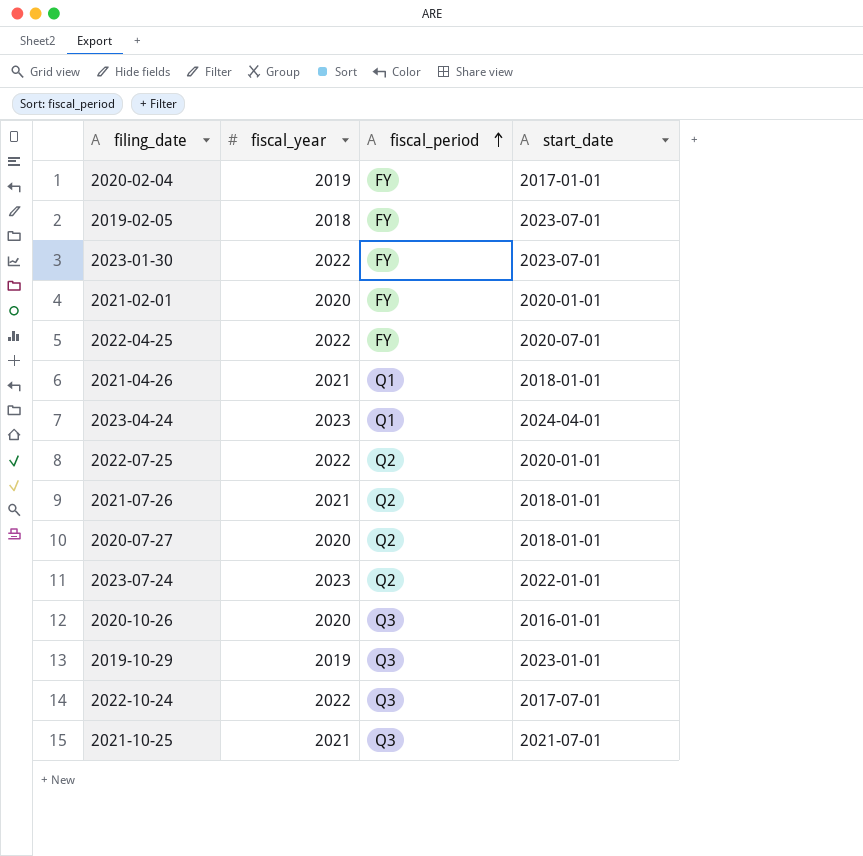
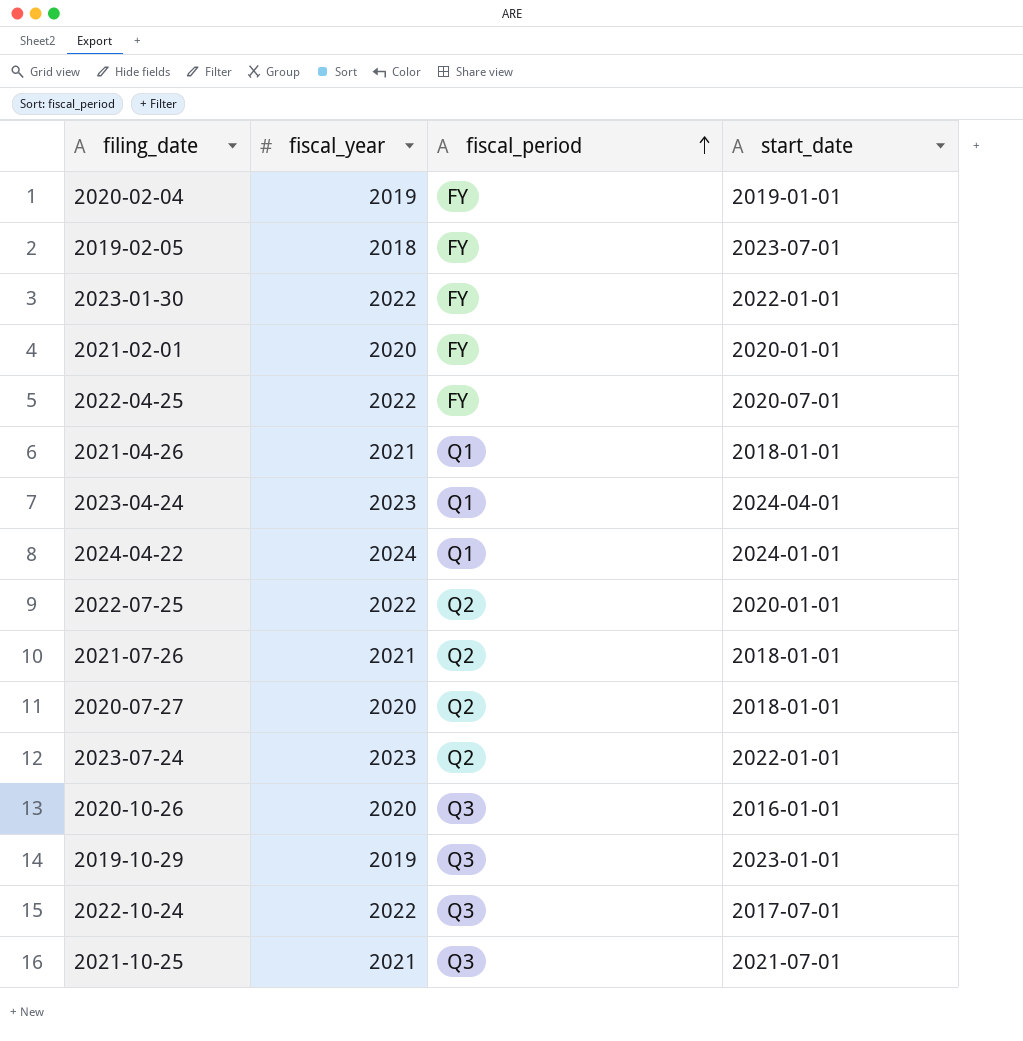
2020-02-04 | start_date: 2017-01-01 -> 2019-01-01
2023-01-30 | start_date: 2023-07-01 -> 2022-01-01
row 2024-04-22: none -> 2024 | Q1 | 2024-01-01

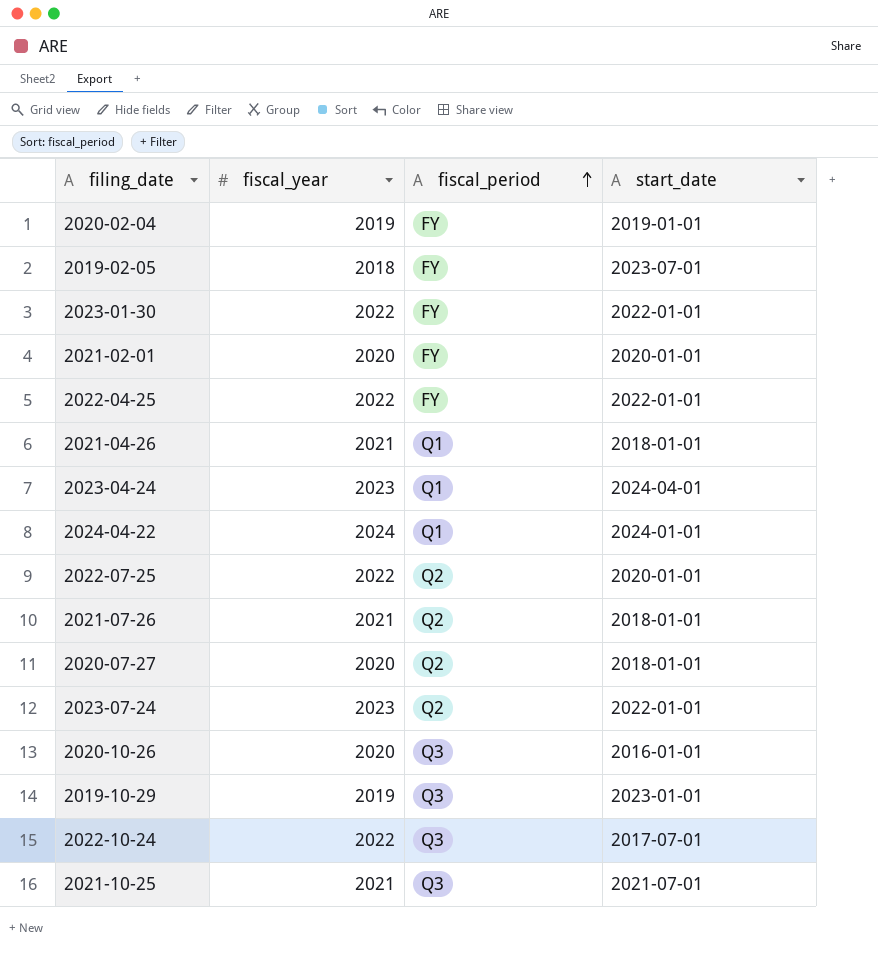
2022-04-25 | start_date: 2020-07-01 -> 2022-01-01

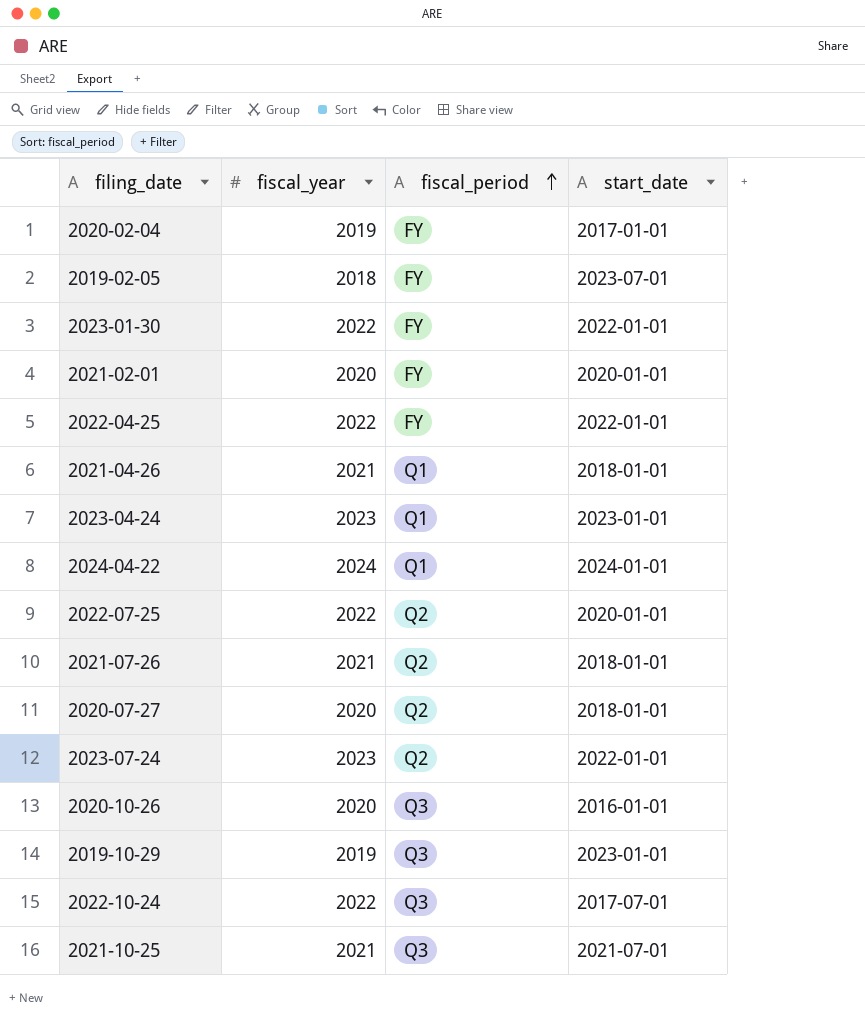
2020-02-04 | start_date: 2019-01-01 -> 2017-01-01
2023-04-24 | start_date: 2024-04-01 -> 2023-01-01

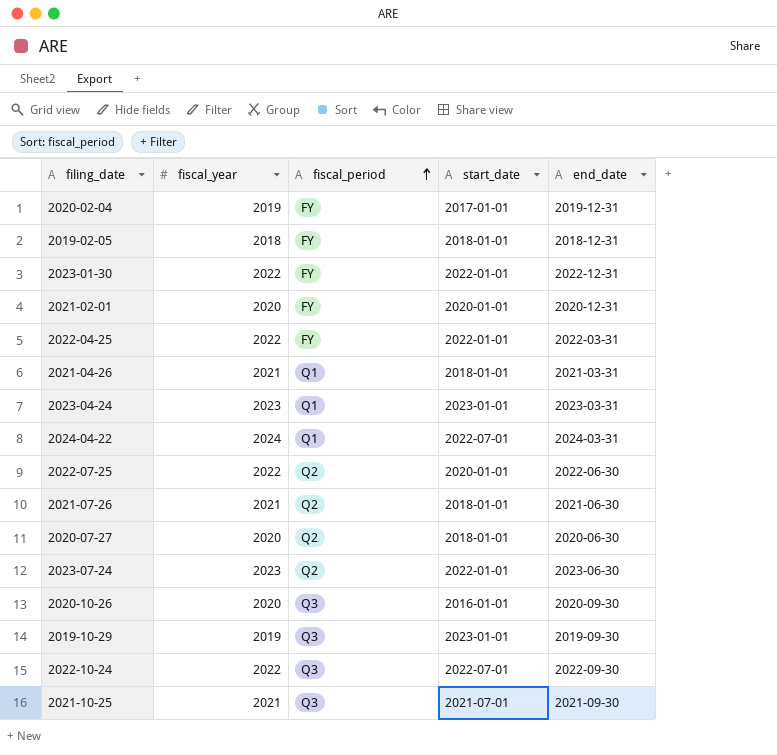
column end_date | position: none -> 5
2019-02-05 | start_date: 2023-07-01 -> 2018-01-01
2024-04-22 | start_date: 2024-01-01 -> 2022-07-01
2022-10-24 | start_date: 2017-07-01 -> 2022-07-01

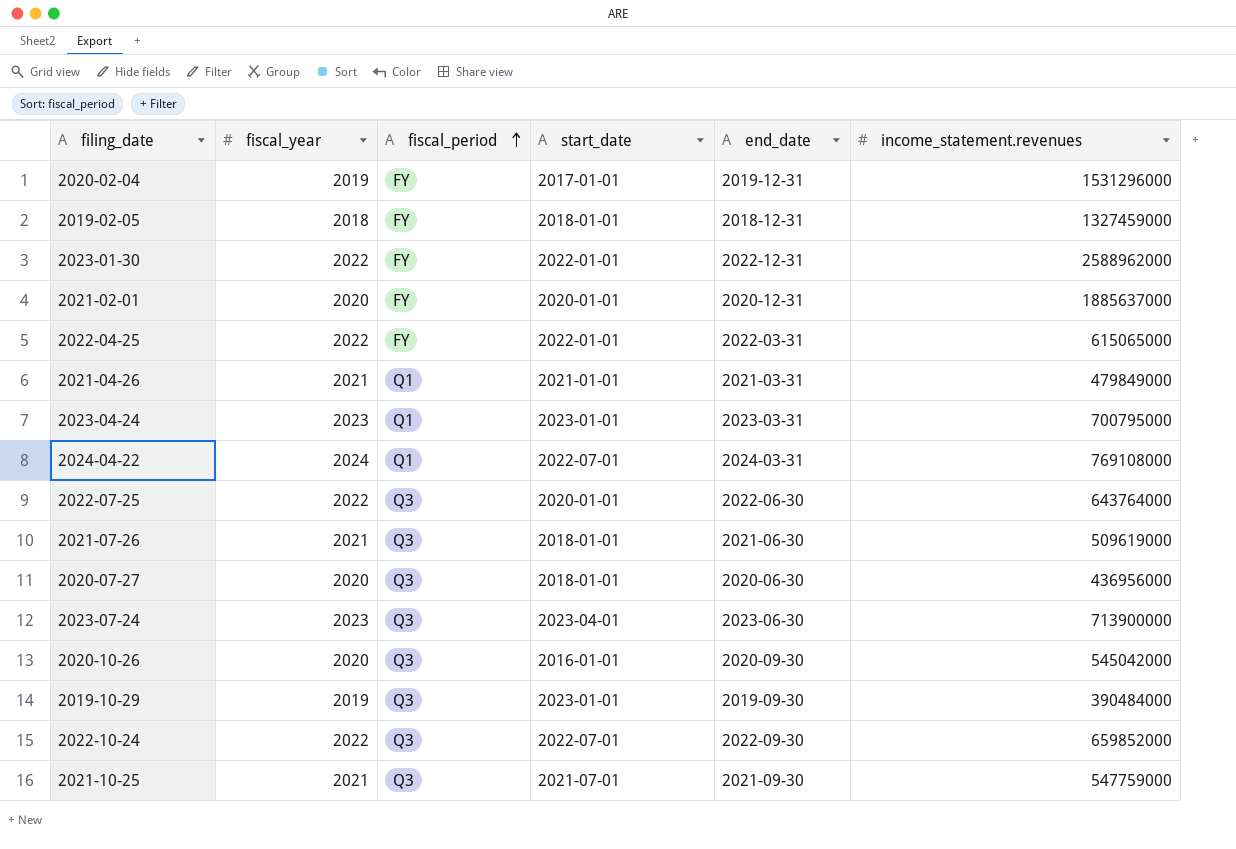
column income_statement.revenues | position: none -> 6
2021-04-26 | start_date: 2018-01-01 -> 2021-01-01
2022-07-25 | fiscal_period: Q2 -> Q3
2021-07-26 | fiscal_period: Q2 -> Q3
2020-07-27 | fiscal_period: Q2 -> Q3
2023-07-24 | fiscal_period: Q2 -> Q3
2023-07-24 | start_date: 2022-01-01 -> 2023-04-01

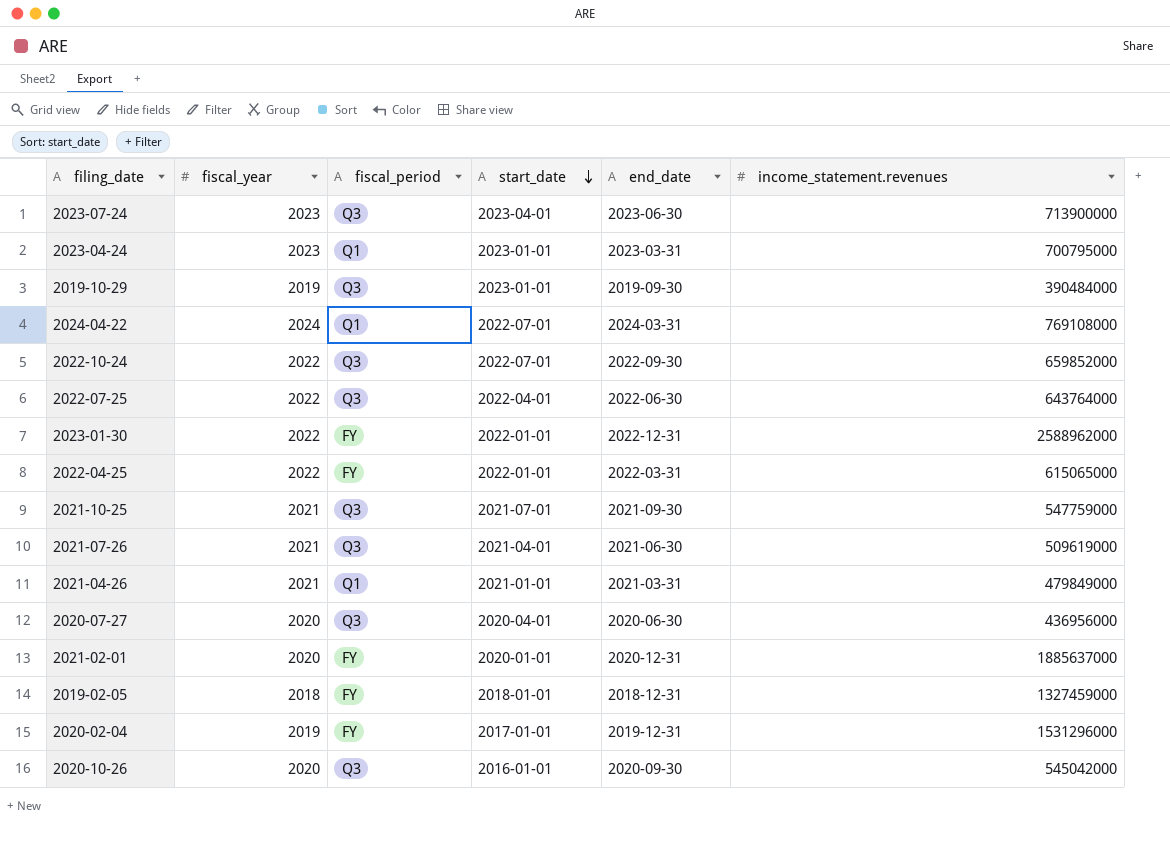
row order: fiscal_period ascending -> start_date descending
2022-07-25 | start_date: 2020-01-01 -> 2022-04-01
2021-07-26 | start_date: 2018-01-01 -> 2021-04-01
2020-07-27 | start_date: 2018-01-01 -> 2020-04-01

